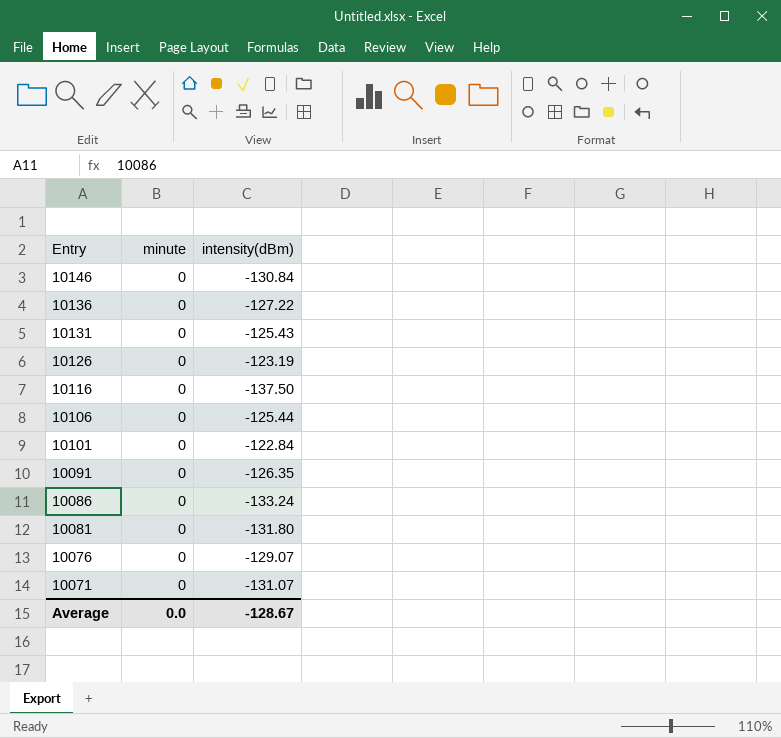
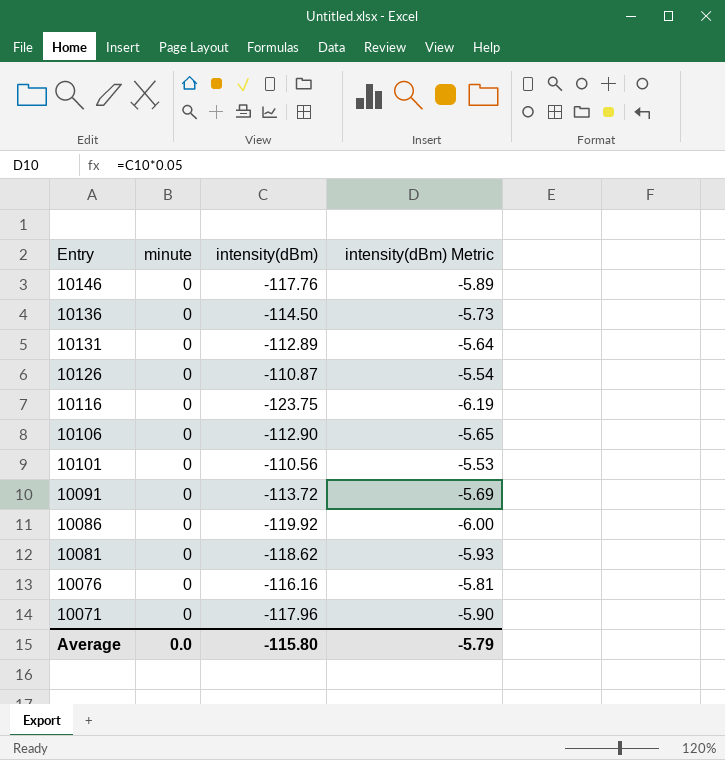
column intensity(dBm) Metric | formula: none -> [intensity(dBm)] * 0.05
10146 | intensity(dBm): -130.84 -> -117.76
10136 | intensity(dBm): -127.22 -> -114.50
10131 | intensity(dBm): -125.43 -> -112.89
10126 | intensity(dBm): -123.19 -> -110.87
10116 | intensity(dBm): -137.50 -> -123.75
10106 | intensity(dBm): -125.44 -> -112.90
10101 | intensity(dBm): -122.84 -> -110.56
10091 | intensity(dBm): -126.35 -> -113.72
10086 | intensity(dBm): -133.24 -> -119.92
10081 | intensity(dBm): -131.80 -> -118.62
10076 | intensity(dBm): -129.07 -> -116.16
10071 | intensity(dBm): -131.07 -> -117.96
Average | intensity(dBm): -128.67 -> -115.80

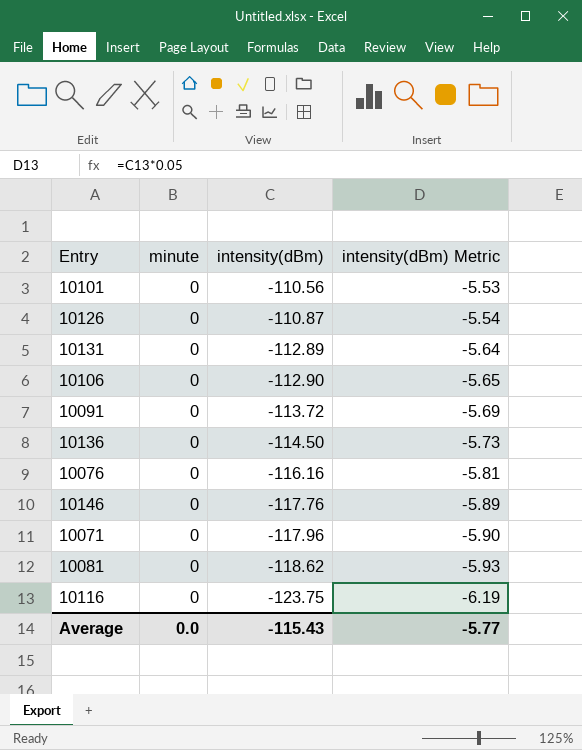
row order: Entry descending -> intensity(dBm) descending
row 10086: 0 | -119.92 | -6.00 -> none
Average | intensity(dBm): -115.80 -> -115.43
Average | intensity(dBm) Metric: -5.79 -> -5.77

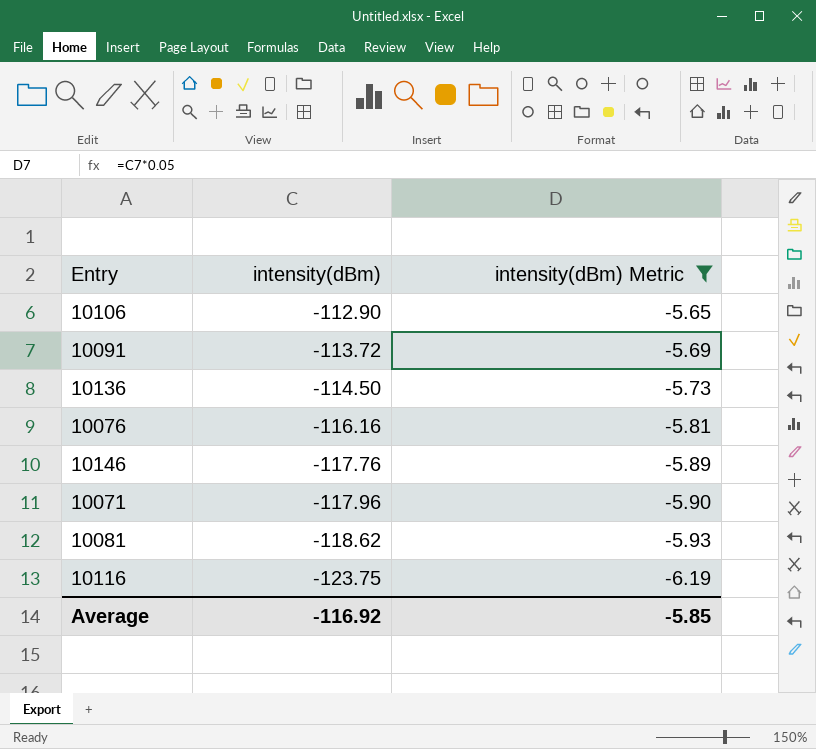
filter: none -> intensity(dBm) Metric <= -5.65
column minute | position: 2 -> none
Average | intensity(dBm): -115.43 -> -116.92
Average | intensity(dBm) Metric: -5.77 -> -5.85

